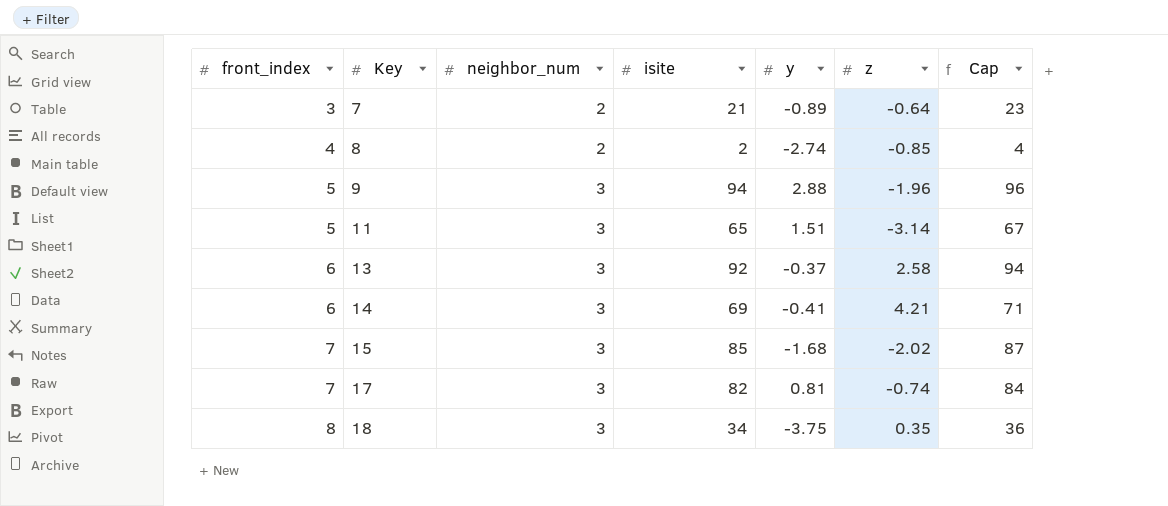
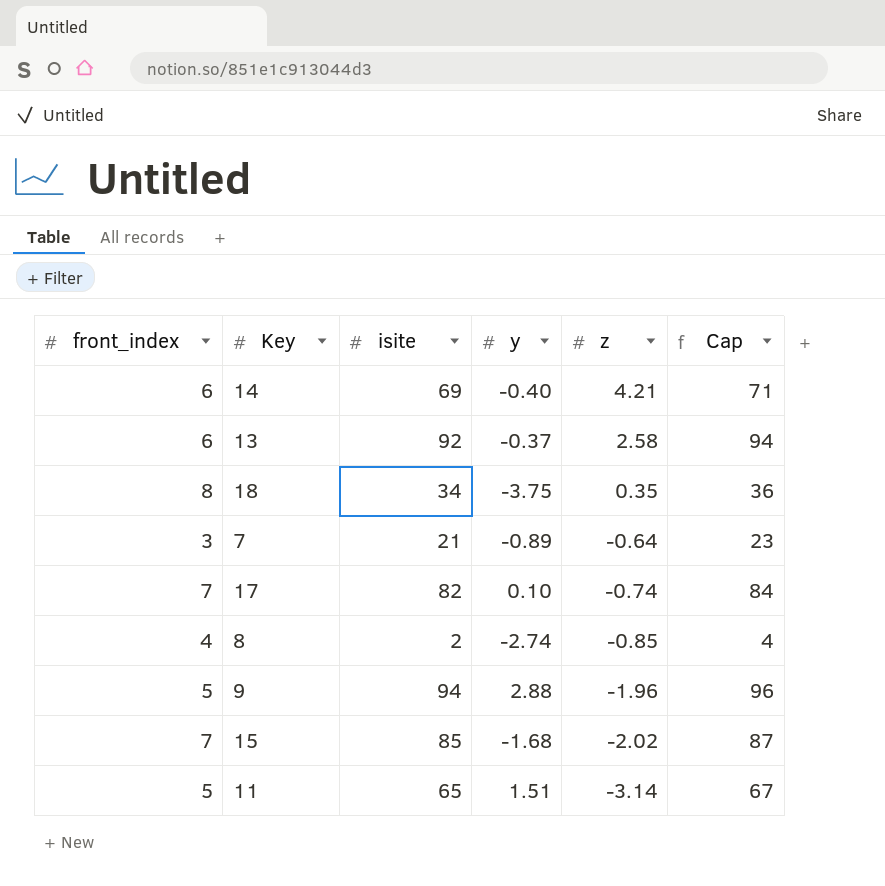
row order: front_index ascending -> z descending
column neighbor_num | position: 3 -> none
14 | y: -0.41 -> -0.40
17 | y: 0.81 -> 0.10

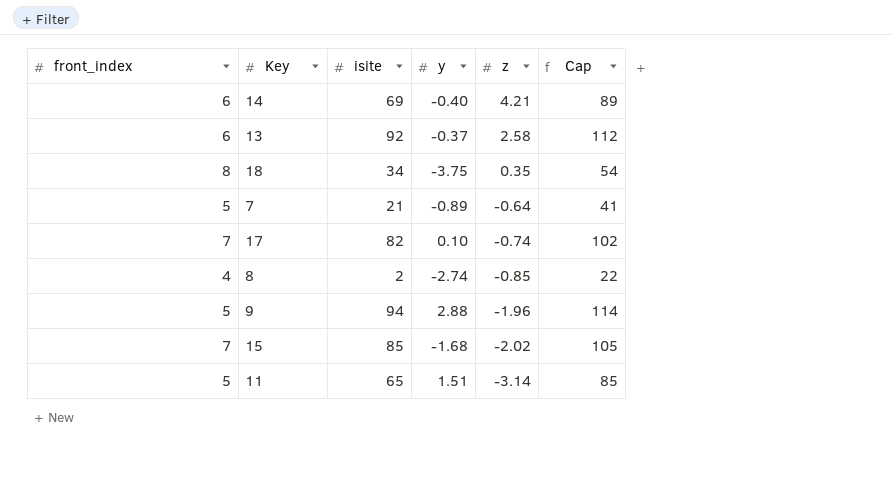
column Cap | formula: [isite] + 2 -> [isite] + 20
7 | front_index: 3 -> 5

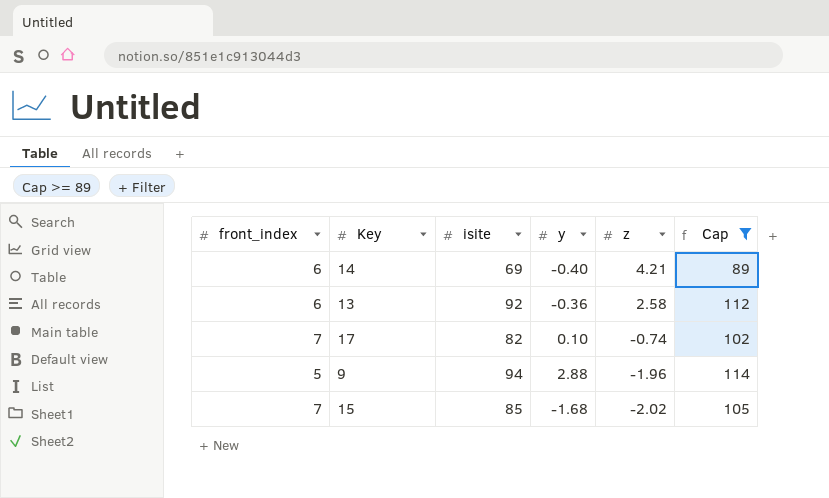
filter: none -> Cap >= 89
13 | y: -0.37 -> -0.36

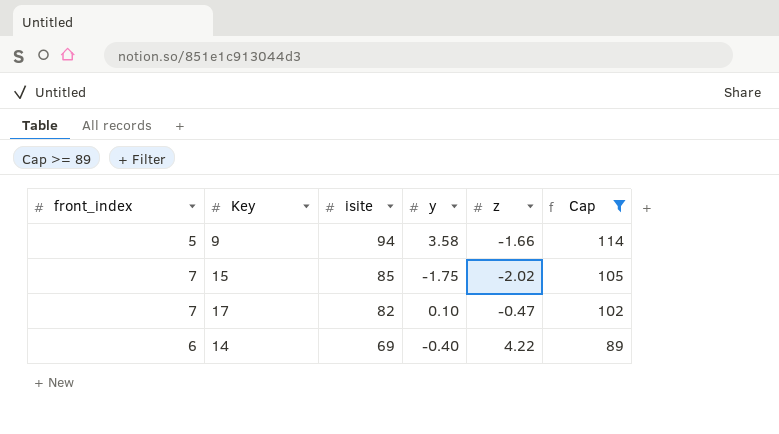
row order: z descending -> isite descending
row 13: 6 | 92 | -0.36 | 2.58 | 112 -> none
9 | y: 2.88 -> 3.58
9 | z: -1.96 -> -1.66
15 | y: -1.68 -> -1.75
17 | z: -0.74 -> -0.47
14 | z: 4.21 -> 4.22

